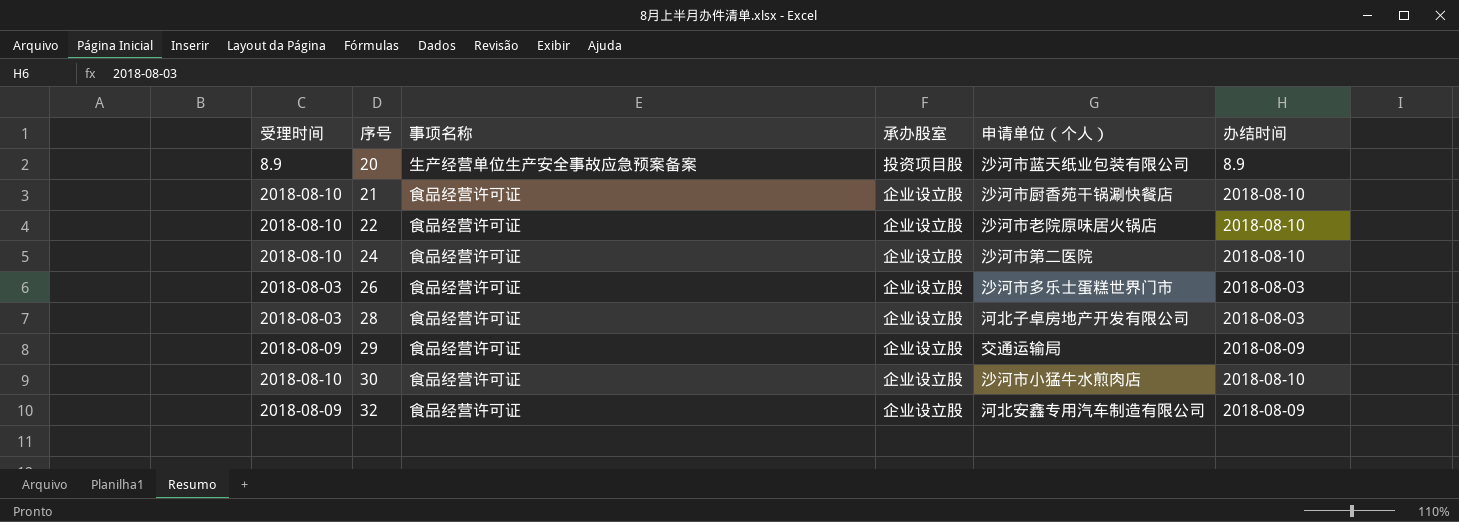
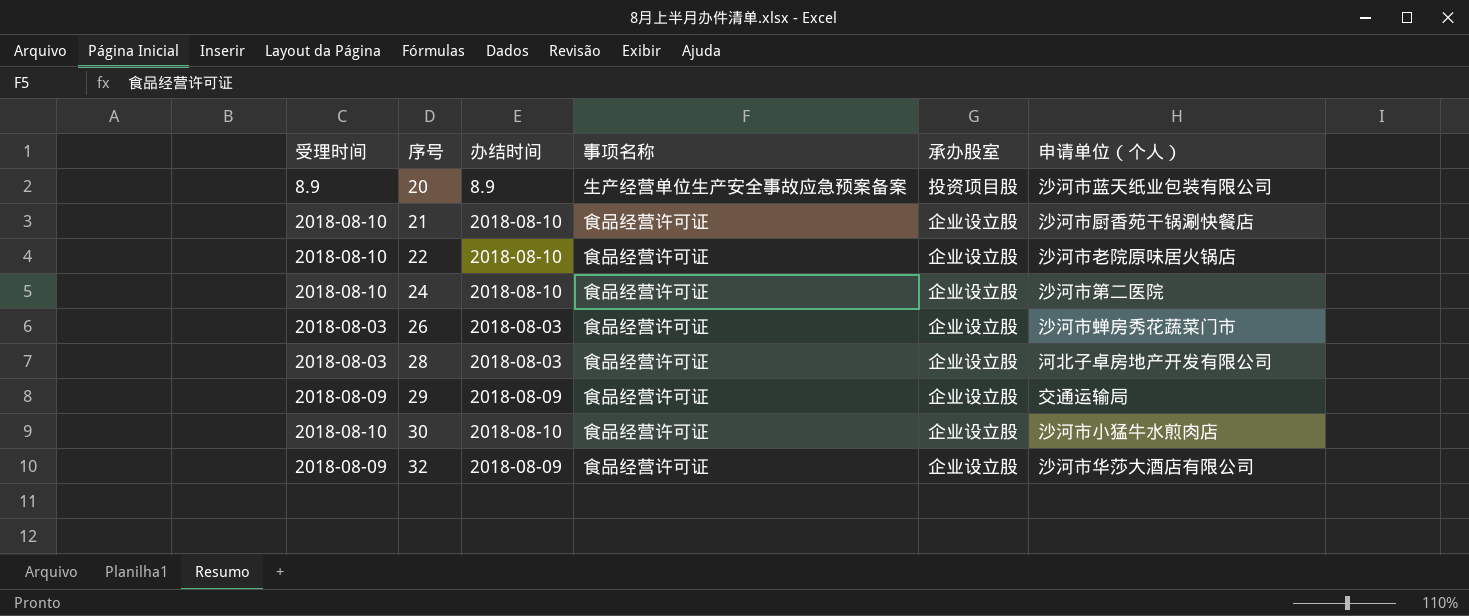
column 办结时间 | position: 6 -> 3
26 | 申请单位（个人）: 沙河市多乐士蛋糕世界门市 -> 沙河市蝉房秀花蔬菜门市
32 | 申请单位（个人）: 河北安鑫专用汽车制造有限公司 -> 沙河市华莎大酒店有限公司

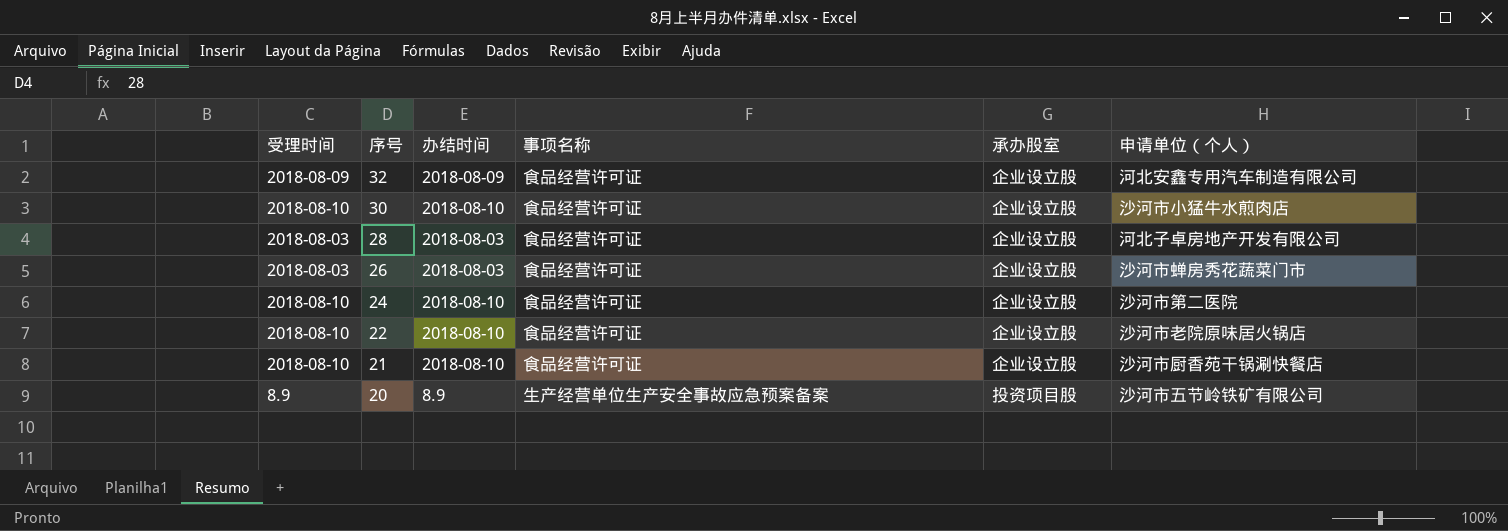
row order: 序号 ascending -> 序号 descending
row 29: 2018-08-09 | 2018-08-09 | 食品经营许可证 | 企业设立股 | 交通运输局 -> none
32 | 申请单位（个人）: 沙河市华莎大酒店有限公司 -> 河北安鑫专用汽车制造有限公司
20 | 申请单位（个人）: 沙河市蓝天纸业包装有限公司 -> 沙河市五节岭铁矿有限公司

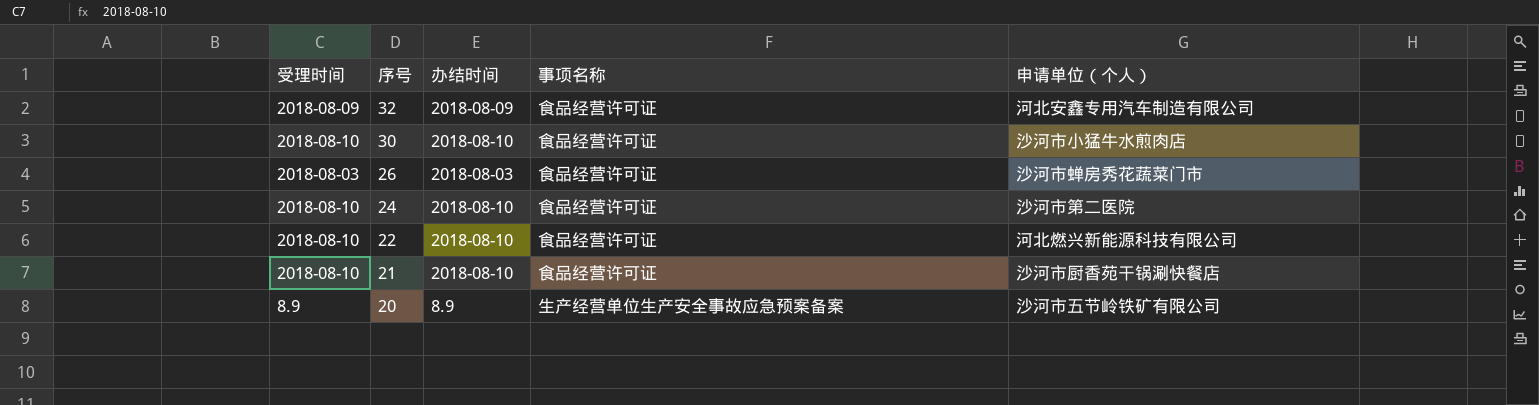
column 承办股室 | position: 5 -> none
row 28: 2018-08-03 | 2018-08-03 | 食品经营许可证 | 企业设立股 | 河北子卓房地产开发有限公司 -> none
22 | 申请单位（个人）: 沙河市老院原味居火锅店 -> 河北燃兴新能源科技有限公司

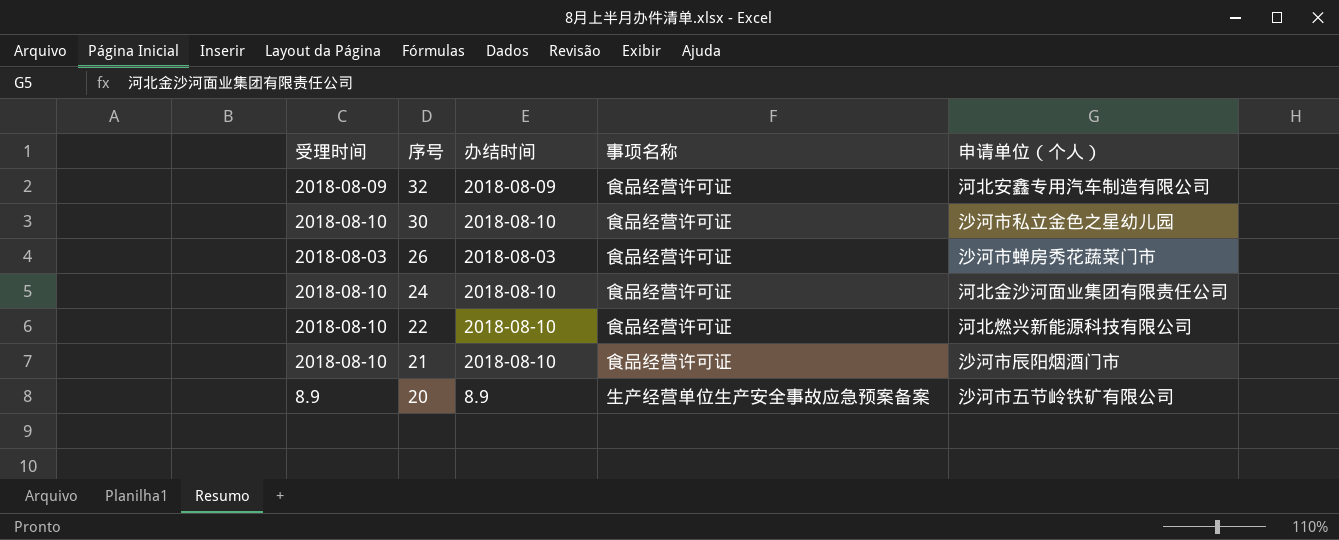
30 | 申请单位（个人）: 沙河市小猛牛水煎肉店 -> 沙河市私立金色之星幼儿园
24 | 申请单位（个人）: 沙河市第二医院 -> 河北金沙河面业集团有限责任公司
21 | 申请单位（个人）: 沙河市厨香苑干锅涮快餐店 -> 沙河市辰阳烟酒门市

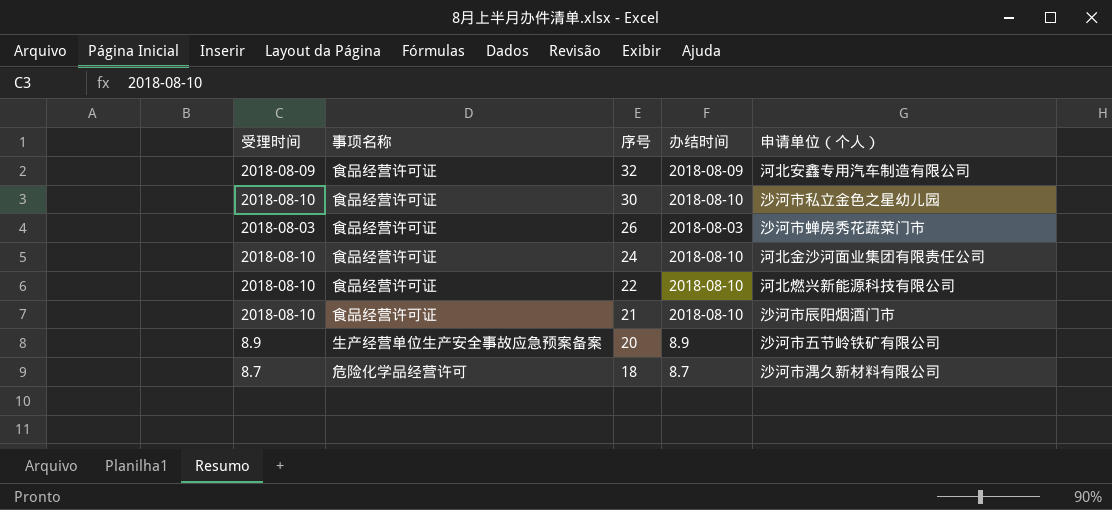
column 事项名称 | position: 4 -> 2
row 18: none -> 8.7 | 危险化学品经营许可 | 8.7 | 沙河市湡久新材料有限公司

